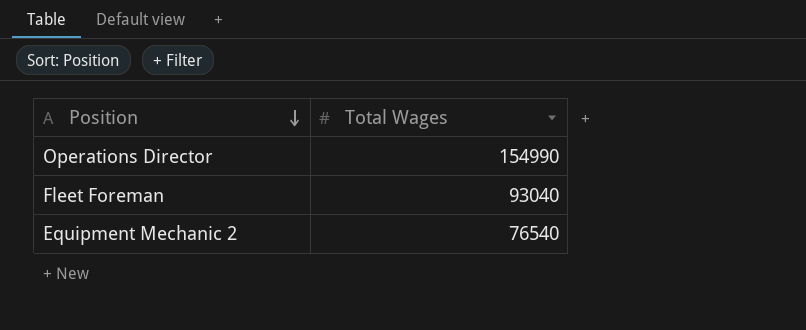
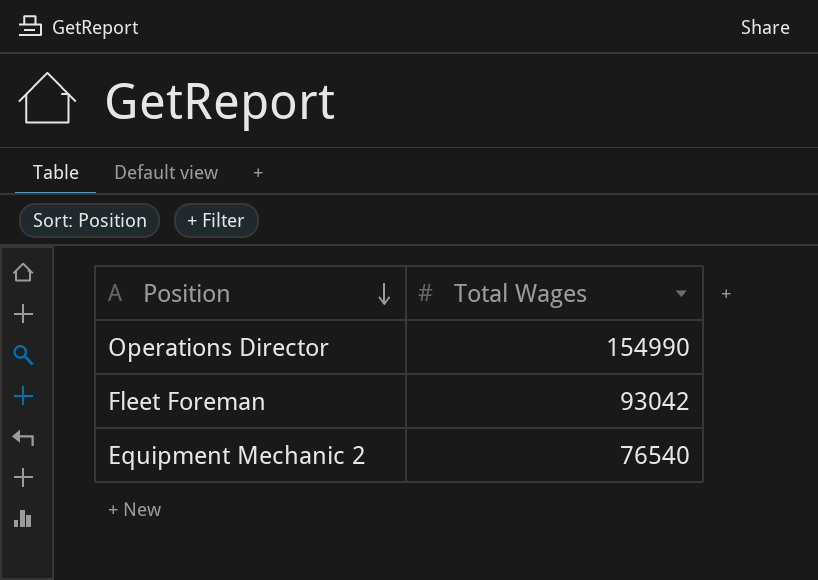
Fleet Foreman | Total Wages: 93040 -> 93042

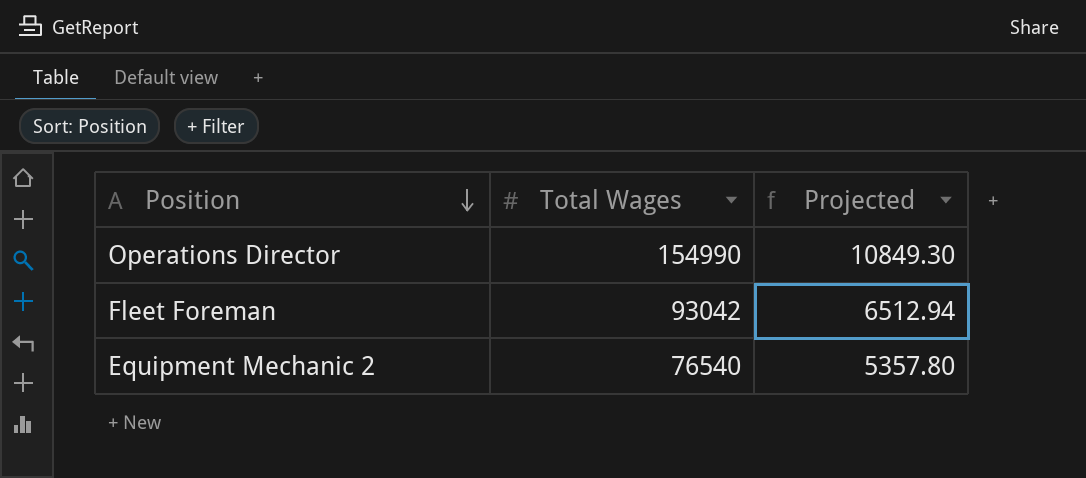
column Projected | formula: none -> [Total Wages] * 0.07

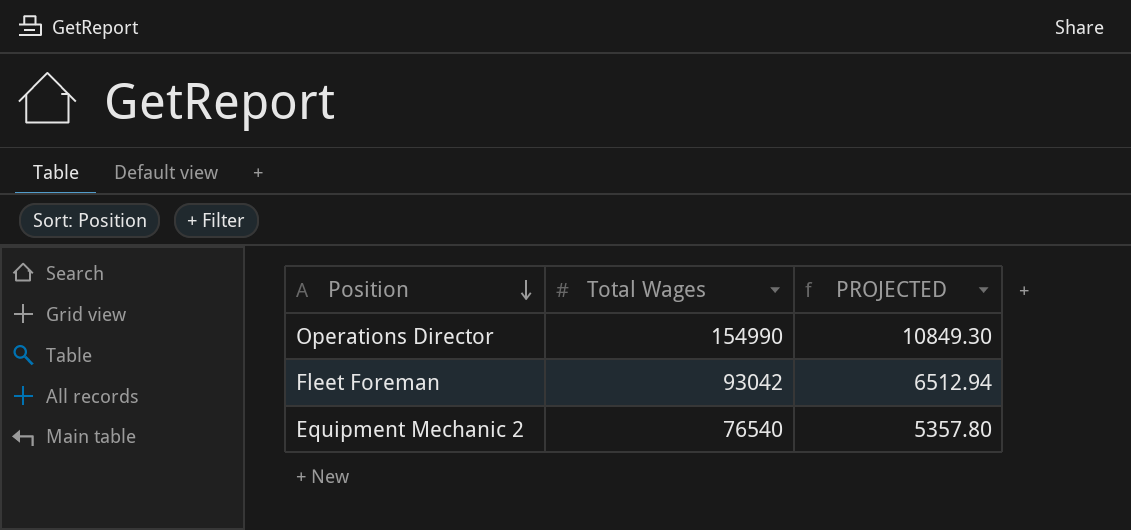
column name: Projected -> PROJECTED

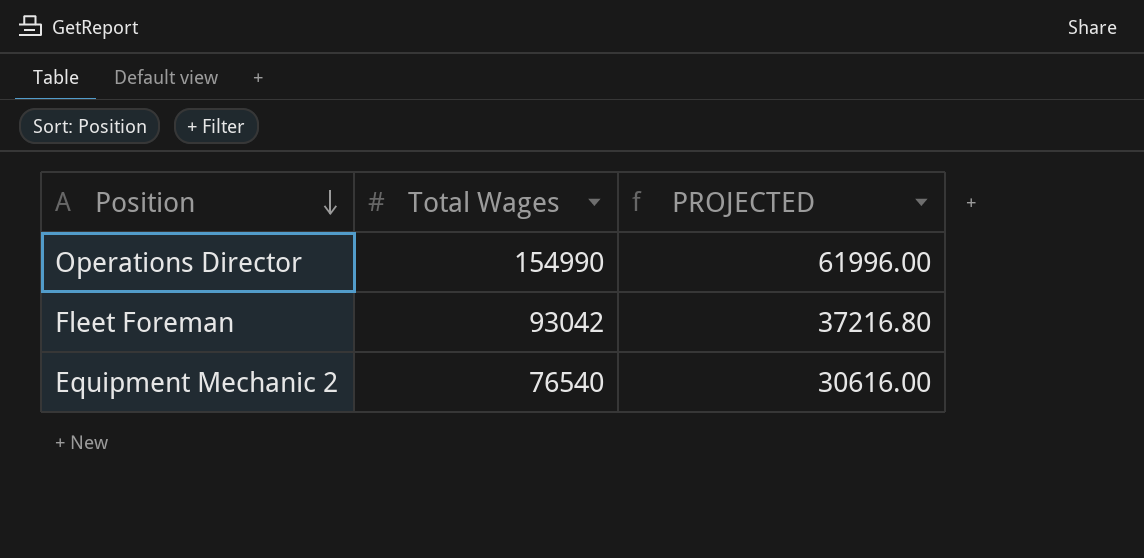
column PROJECTED | formula: [Total Wages] * 0.07 -> [Total Wages] * 0.4

